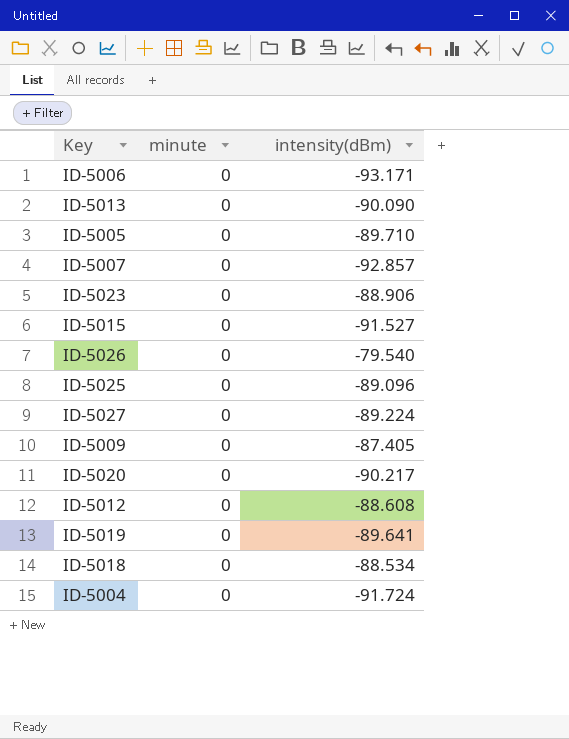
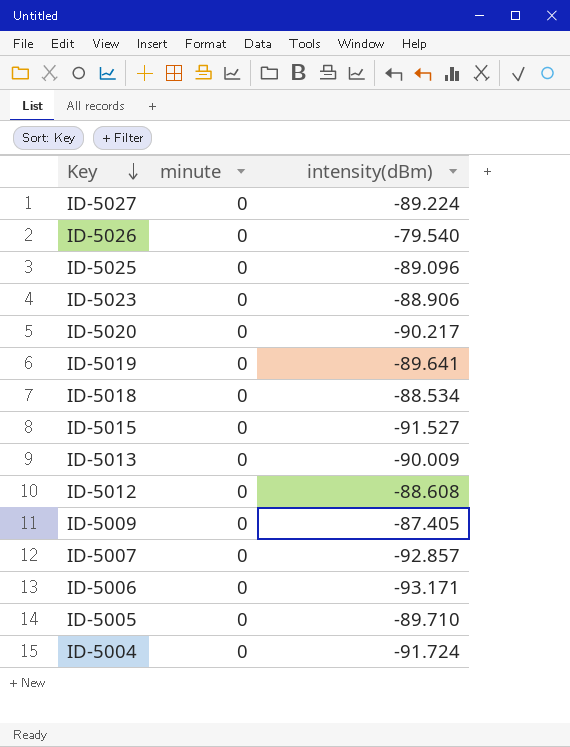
row order: none -> Key descending
ID-5013 | intensity(dBm): -90.090 -> -90.009

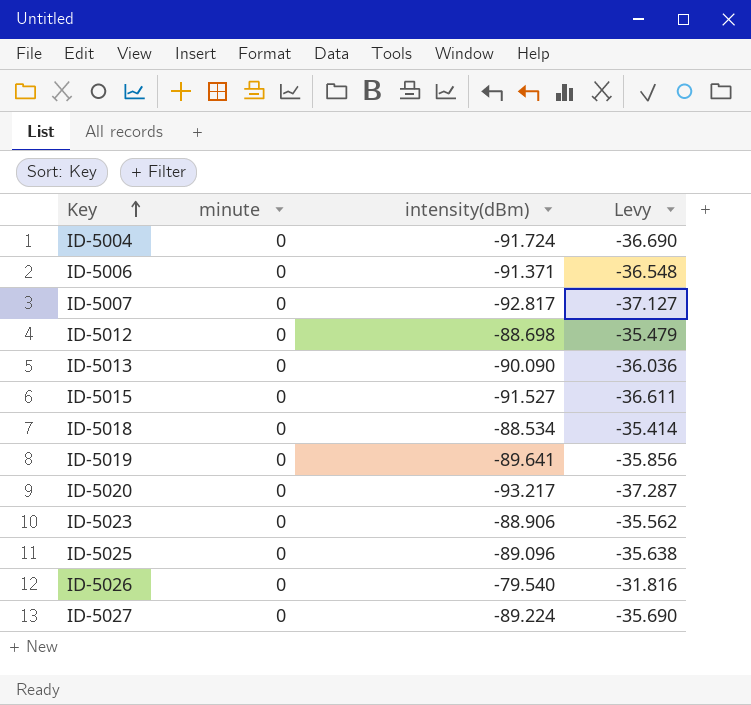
row order: Key descending -> Key ascending
column Levy | formula: none -> [intensity(dBm)] * 0.4
row ID-5009: 0 | -87.405 -> none
row ID-5005: 0 | -89.710 -> none
ID-5006 | intensity(dBm): -93.171 -> -91.371
ID-5007 | intensity(dBm): -92.857 -> -92.817
ID-5012 | intensity(dBm): -88.608 -> -88.698
ID-5013 | intensity(dBm): -90.009 -> -90.090
ID-5020 | intensity(dBm): -90.217 -> -93.217

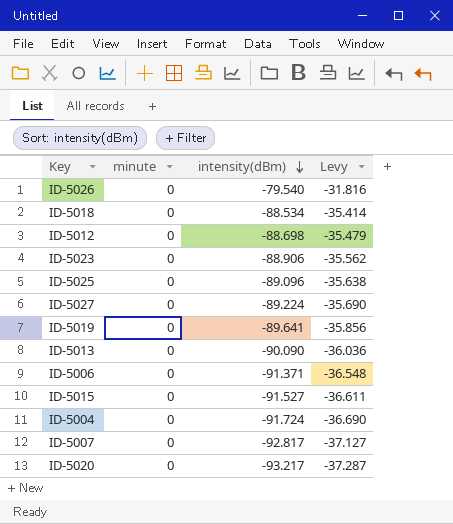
row order: Key ascending -> intensity(dBm) descending

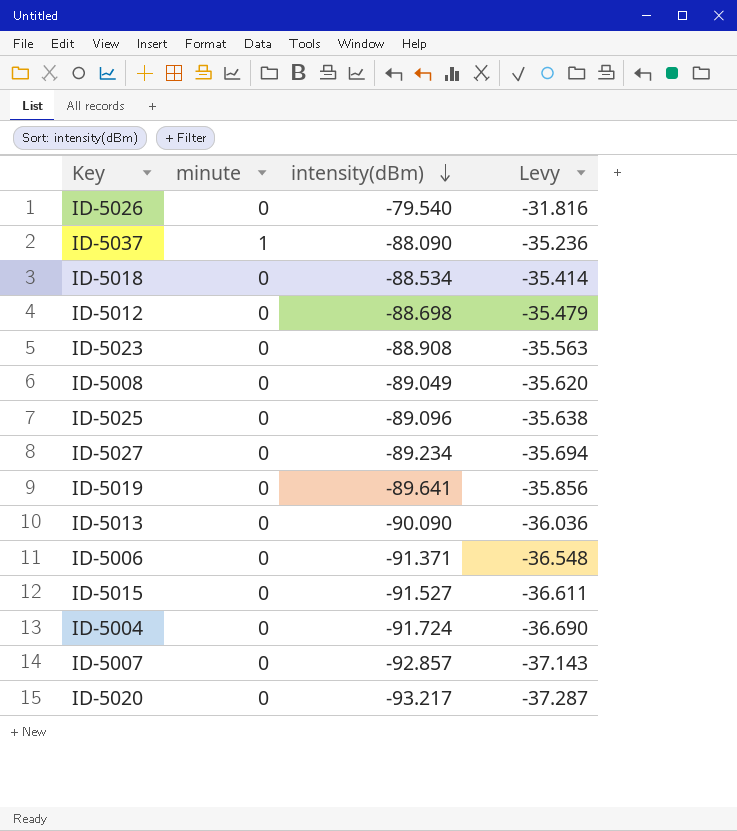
row ID-5037: none -> 1 | -88.090 | -35.236
ID-5023 | intensity(dBm): -88.906 -> -88.908
ID-5023 | Levy: -35.562 -> -35.563
row ID-5008: none -> 0 | -89.049 | -35.620
ID-5027 | intensity(dBm): -89.224 -> -89.234
ID-5027 | Levy: -35.690 -> -35.694
ID-5007 | intensity(dBm): -92.817 -> -92.857
ID-5007 | Levy: -37.127 -> -37.143

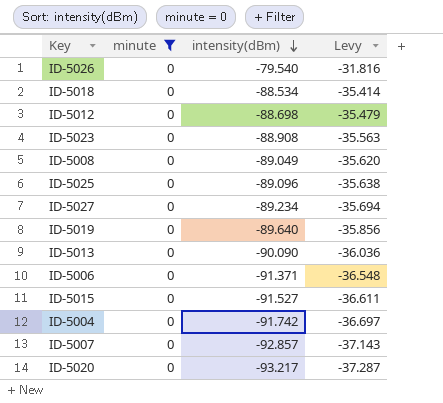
filter: none -> minute = 0
ID-5019 | intensity(dBm): -89.641 -> -89.640
ID-5004 | intensity(dBm): -91.724 -> -91.742
ID-5004 | Levy: -36.690 -> -36.697

